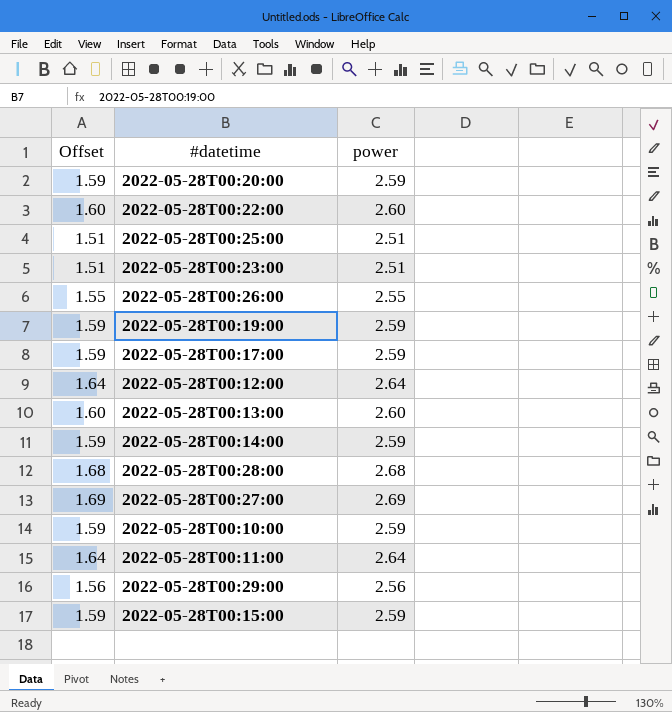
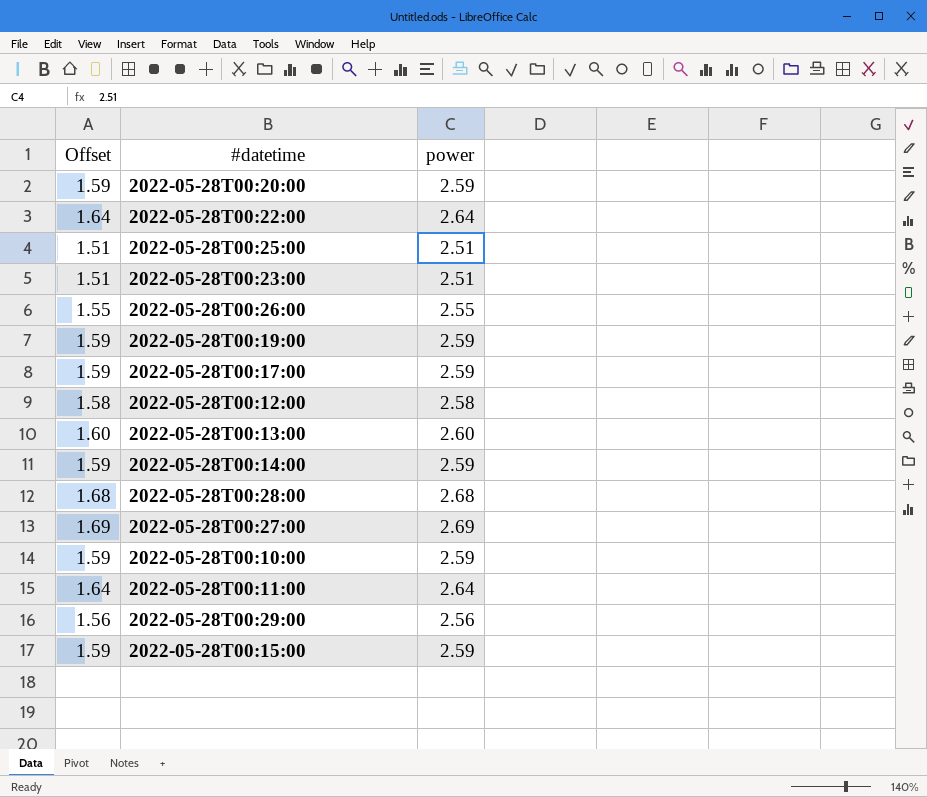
2022-05-28T00:22:00 | Offset: 1.60 -> 1.64
2022-05-28T00:22:00 | power: 2.60 -> 2.64
2022-05-28T00:12:00 | Offset: 1.64 -> 1.58
2022-05-28T00:12:00 | power: 2.64 -> 2.58

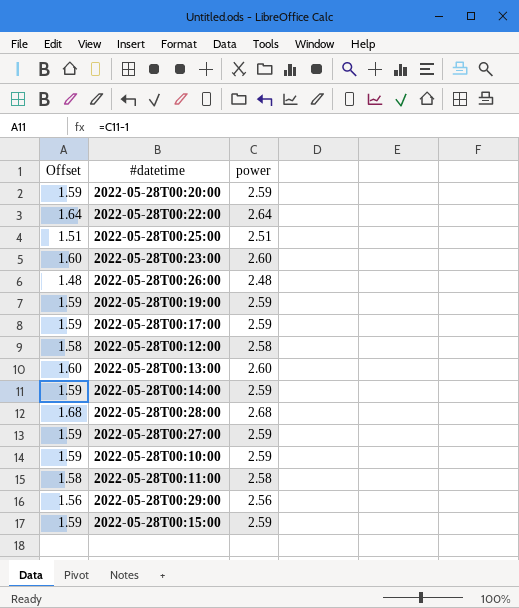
2022-05-28T00:23:00 | Offset: 1.51 -> 1.60
2022-05-28T00:23:00 | power: 2.51 -> 2.60
2022-05-28T00:26:00 | Offset: 1.55 -> 1.48
2022-05-28T00:26:00 | power: 2.55 -> 2.48
2022-05-28T00:27:00 | Offset: 1.69 -> 1.59
2022-05-28T00:27:00 | power: 2.69 -> 2.59
2022-05-28T00:11:00 | Offset: 1.64 -> 1.58
2022-05-28T00:11:00 | power: 2.64 -> 2.58

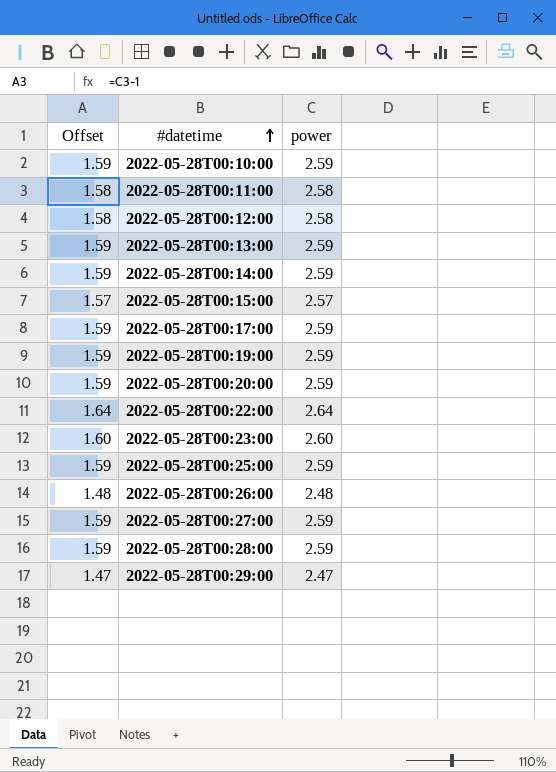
row order: none -> #datetime ascending
2022-05-28T00:13:00 | Offset: 1.60 -> 1.59
2022-05-28T00:13:00 | power: 2.60 -> 2.59
2022-05-28T00:15:00 | Offset: 1.59 -> 1.57
2022-05-28T00:15:00 | power: 2.59 -> 2.57
2022-05-28T00:25:00 | Offset: 1.51 -> 1.59
2022-05-28T00:25:00 | power: 2.51 -> 2.59
2022-05-28T00:28:00 | Offset: 1.68 -> 1.59
2022-05-28T00:28:00 | power: 2.68 -> 2.59
2022-05-28T00:29:00 | Offset: 1.56 -> 1.47
2022-05-28T00:29:00 | power: 2.56 -> 2.47

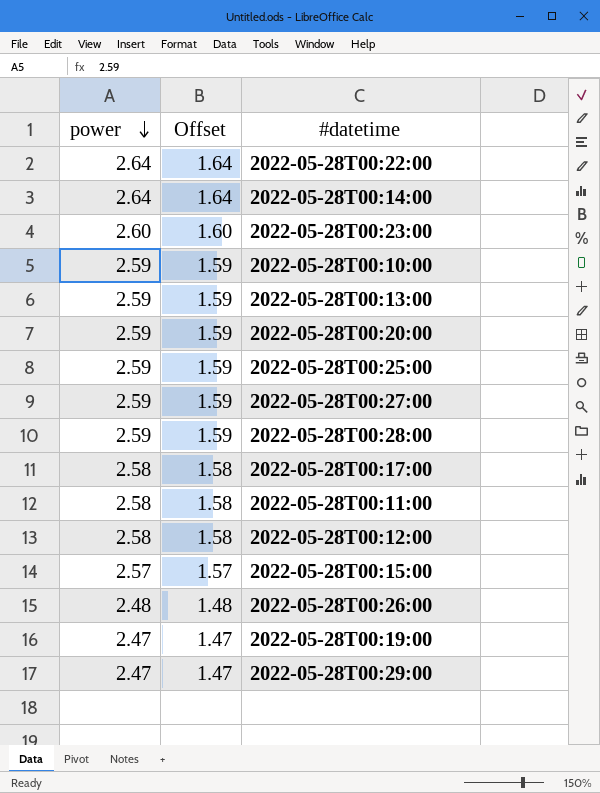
row order: #datetime ascending -> power descending
column power | position: 3 -> 1
2022-05-28T00:14:00 | power: 2.59 -> 2.64
2022-05-28T00:14:00 | Offset: 1.59 -> 1.64
2022-05-28T00:17:00 | power: 2.59 -> 2.58
2022-05-28T00:17:00 | Offset: 1.59 -> 1.58
2022-05-28T00:19:00 | power: 2.59 -> 2.47
2022-05-28T00:19:00 | Offset: 1.59 -> 1.47

